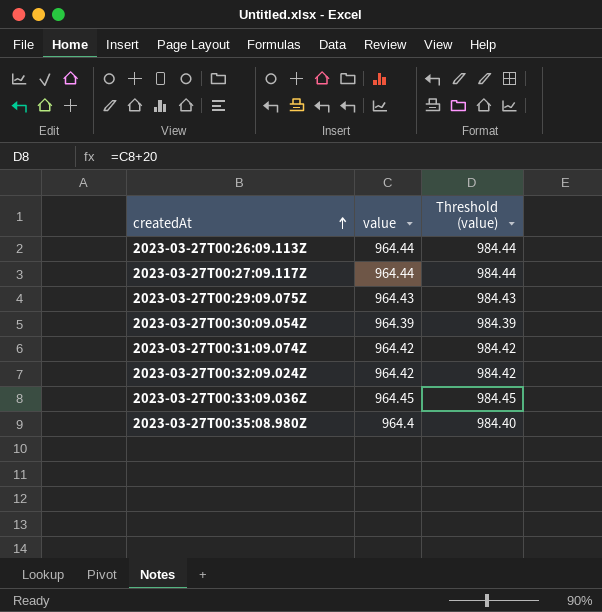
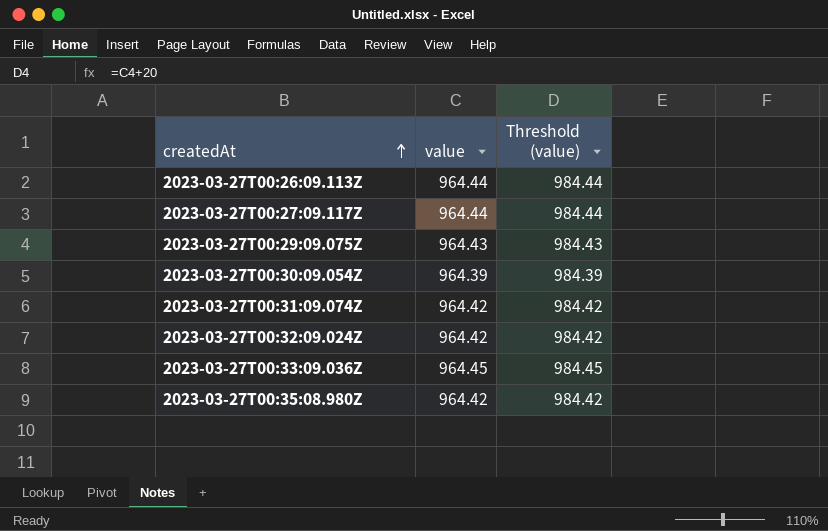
2023-03-27T00:35:08.980Z | value: 964.4 -> 964.42
2023-03-27T00:35:08.980Z | Threshold (value): 984.40 -> 984.42

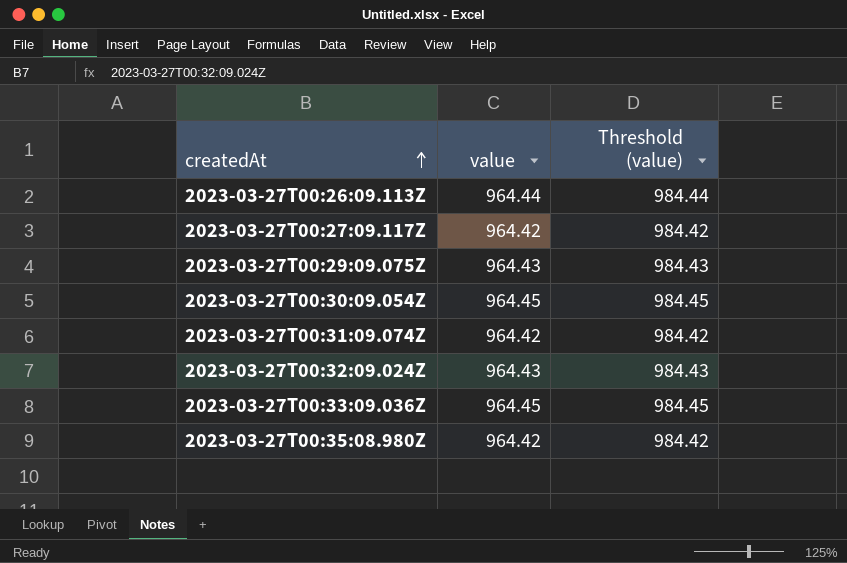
2023-03-27T00:27:09.117Z | value: 964.44 -> 964.42
2023-03-27T00:27:09.117Z | Threshold (value): 984.44 -> 984.42
2023-03-27T00:30:09.054Z | value: 964.39 -> 964.45
2023-03-27T00:30:09.054Z | Threshold (value): 984.39 -> 984.45
2023-03-27T00:32:09.024Z | value: 964.42 -> 964.43
2023-03-27T00:32:09.024Z | Threshold (value): 984.42 -> 984.43

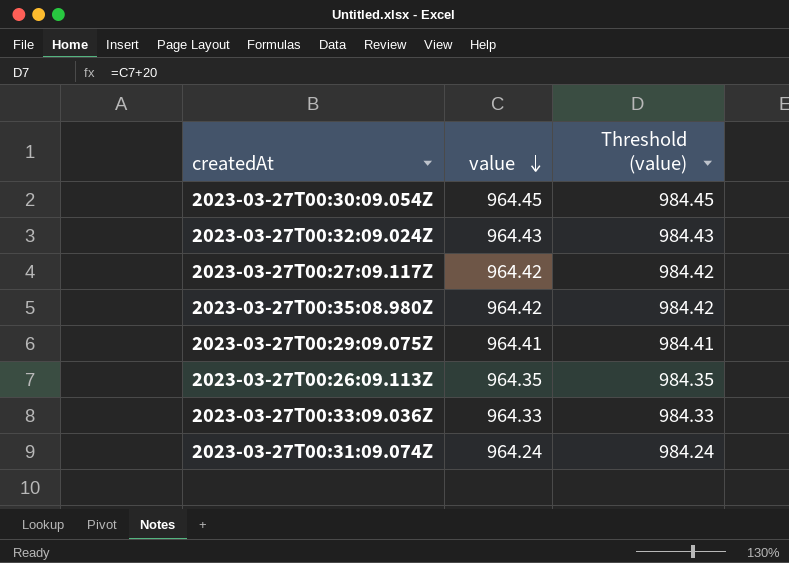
row order: createdAt ascending -> value descending
2023-03-27T00:29:09.075Z | value: 964.43 -> 964.41
2023-03-27T00:29:09.075Z | Threshold (value): 984.43 -> 984.41
2023-03-27T00:26:09.113Z | value: 964.44 -> 964.35
2023-03-27T00:26:09.113Z | Threshold (value): 984.44 -> 984.35
2023-03-27T00:33:09.036Z | value: 964.45 -> 964.33
2023-03-27T00:33:09.036Z | Threshold (value): 984.45 -> 984.33
2023-03-27T00:31:09.074Z | value: 964.42 -> 964.24
2023-03-27T00:31:09.074Z | Threshold (value): 984.42 -> 984.24

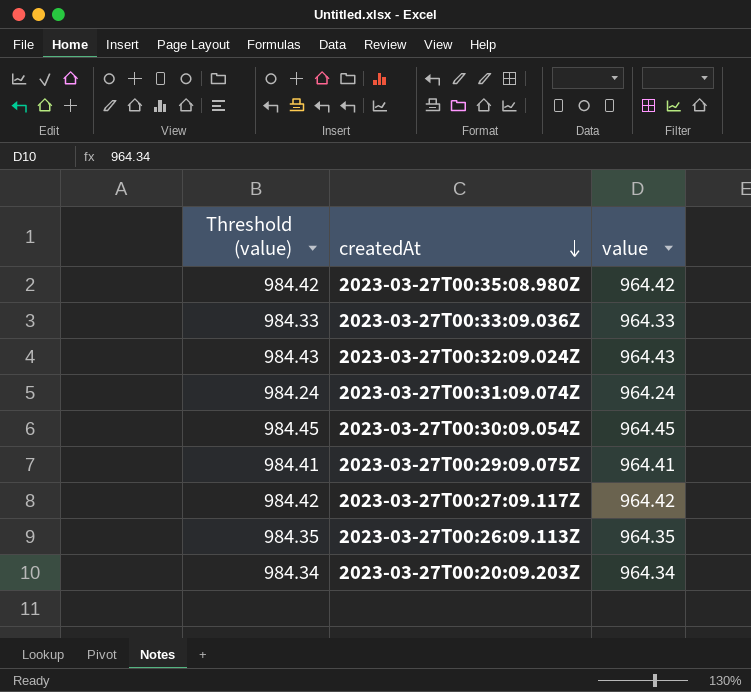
row order: value descending -> createdAt descending
column Threshold (value) | position: 3 -> 1
row 2023-03-27T00:20:09.203Z: none -> 984.34 | 964.34

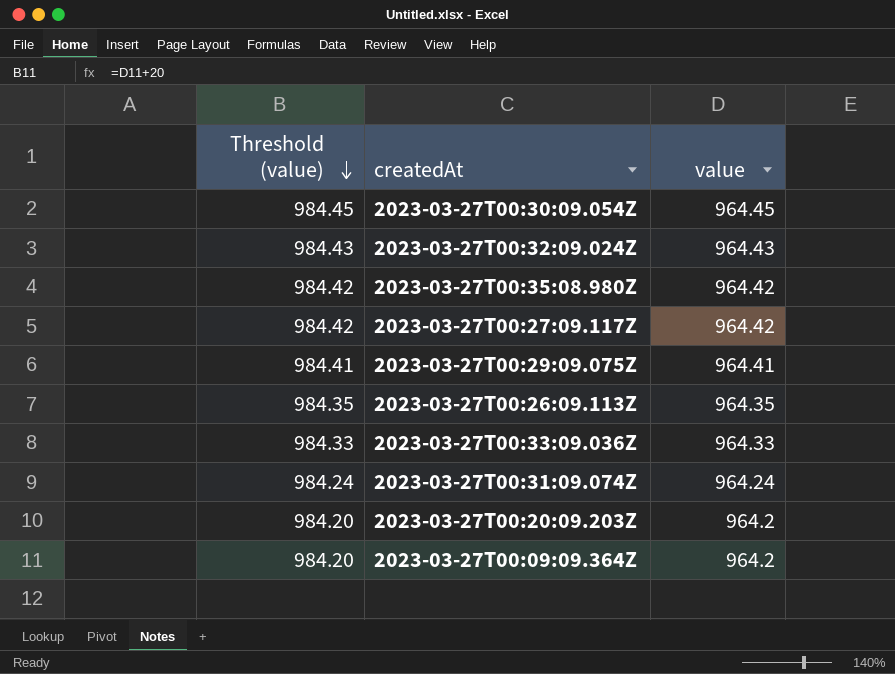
row order: createdAt descending -> Threshold (value) descending
2023-03-27T00:20:09.203Z | Threshold (value): 984.34 -> 984.20
2023-03-27T00:20:09.203Z | value: 964.34 -> 964.2
row 2023-03-27T00:09:09.364Z: none -> 984.20 | 964.2

